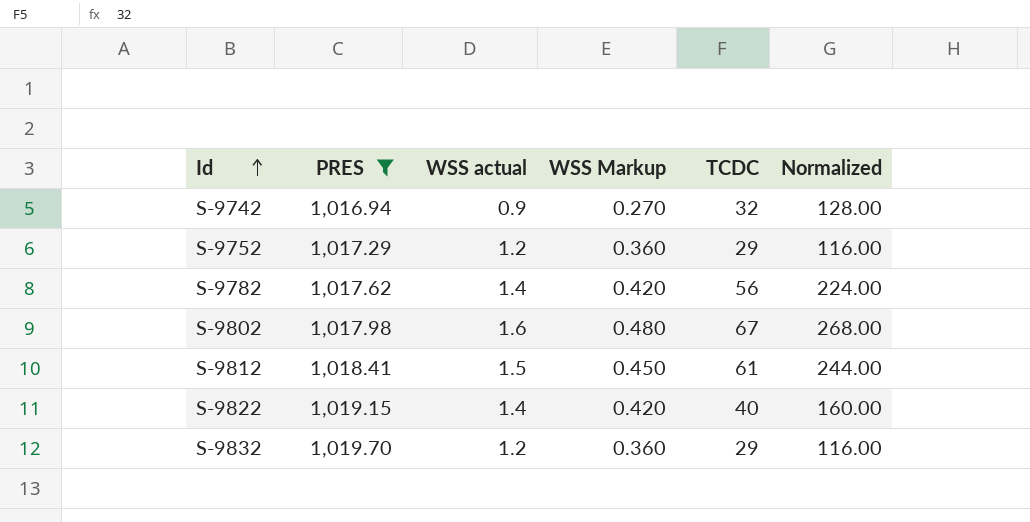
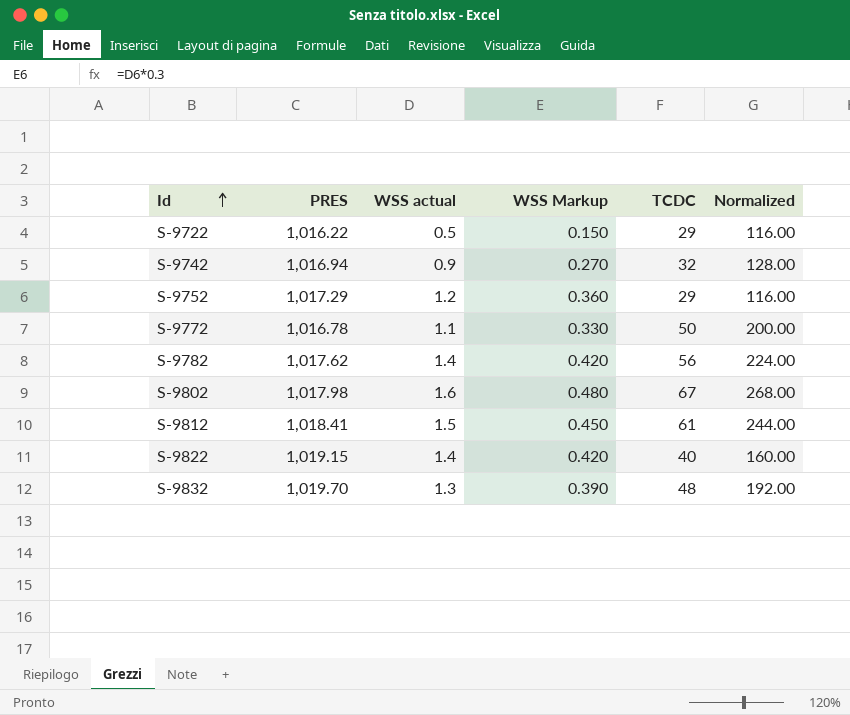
filter: PRES >= 1,016.94 -> none
S-9832 | WSS actual: 1.2 -> 1.3
S-9832 | WSS Markup: 0.360 -> 0.390
S-9832 | TCDC: 29 -> 48
S-9832 | Normalized: 116.00 -> 192.00

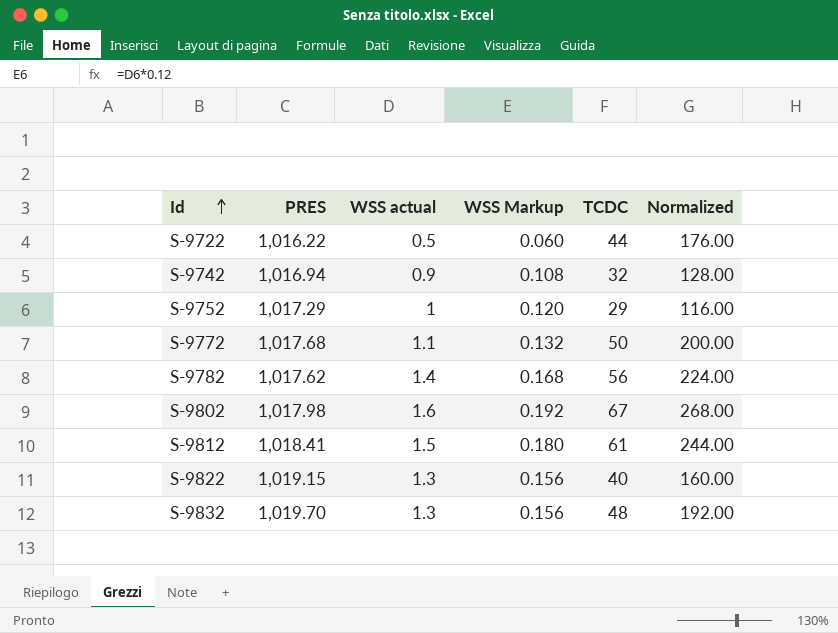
column WSS Markup | formula: [WSS actual] * 0.3 -> [WSS actual] * 0.12
S-9722 | TCDC: 29 -> 44
S-9722 | Normalized: 116.00 -> 176.00
S-9752 | WSS actual: 1.2 -> 1
S-9772 | PRES: 1,016.78 -> 1,017.68
S-9822 | WSS actual: 1.4 -> 1.3

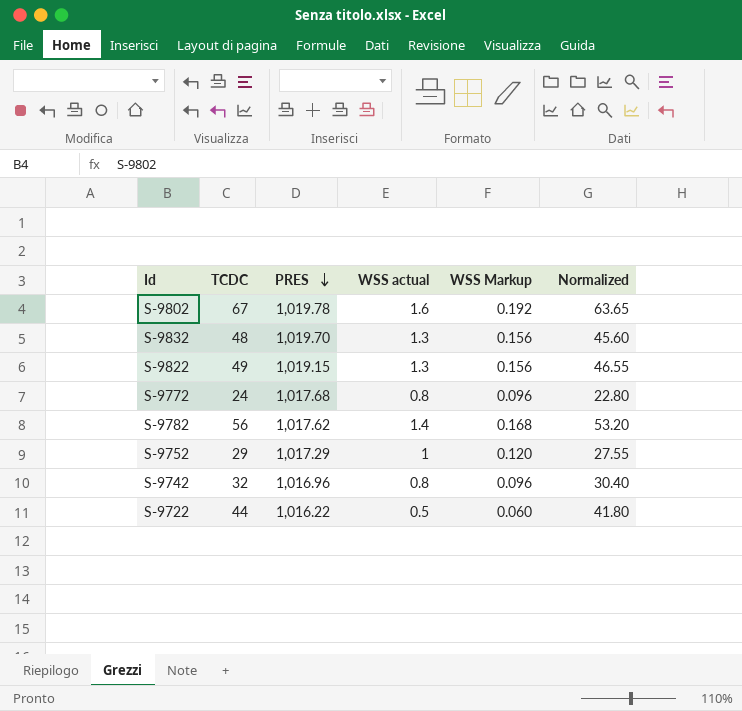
row order: Id ascending -> PRES descending
column TCDC | position: 5 -> 2
column Normalized | formula: [TCDC] * 4 -> [TCDC] * 0.95
row S-9812: 1,018.41 | 1.5 | 0.180 | 61 | 244.00 -> none
S-9802 | PRES: 1,017.98 -> 1,019.78
S-9822 | TCDC: 40 -> 49
S-9772 | TCDC: 50 -> 24
S-9772 | WSS actual: 1.1 -> 0.8
S-9772 | WSS Markup: 0.132 -> 0.096
S-9742 | PRES: 1,016.94 -> 1,016.96
S-9742 | WSS actual: 0.9 -> 0.8
S-9742 | WSS Markup: 0.108 -> 0.096

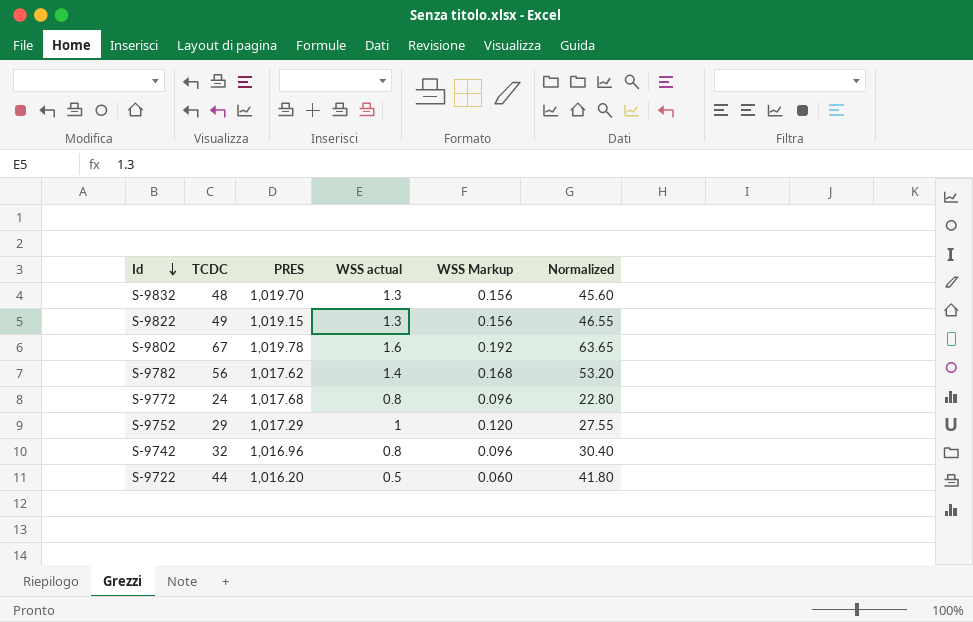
row order: PRES descending -> Id descending
S-9722 | PRES: 1,016.22 -> 1,016.20

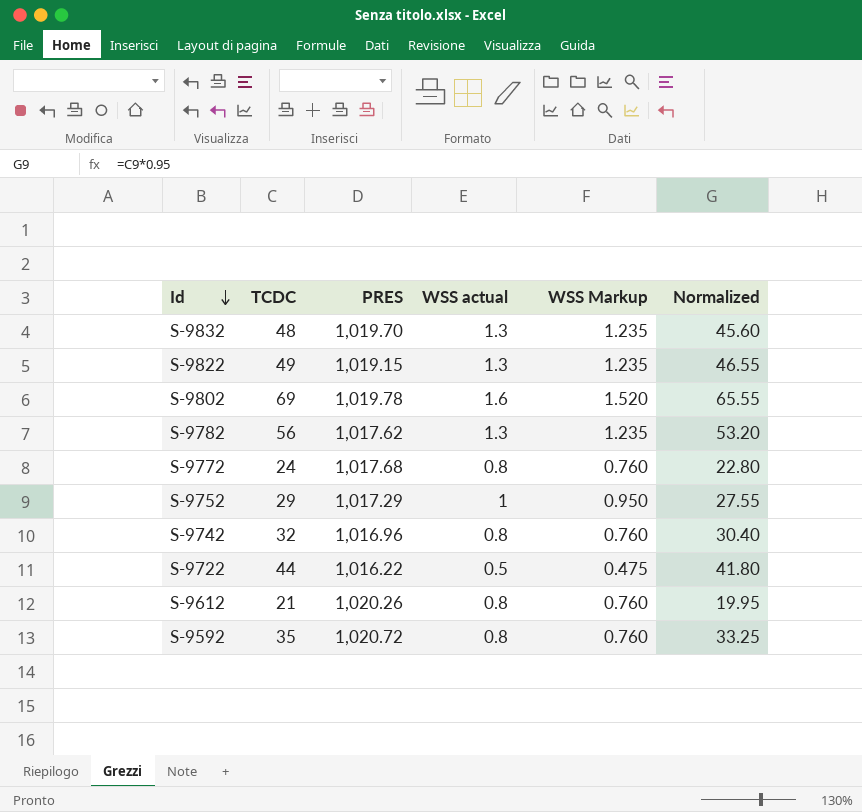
column WSS Markup | formula: [WSS actual] * 0.12 -> [WSS actual] * 0.95
S-9802 | TCDC: 67 -> 69
S-9802 | Normalized: 63.65 -> 65.55
S-9782 | WSS actual: 1.4 -> 1.3
S-9722 | PRES: 1,016.20 -> 1,016.22
row S-9612: none -> 21 | 1,020.26 | 0.8 | 0.760 | 19.95
row S-9592: none -> 35 | 1,020.72 | 0.8 | 0.760 | 33.25

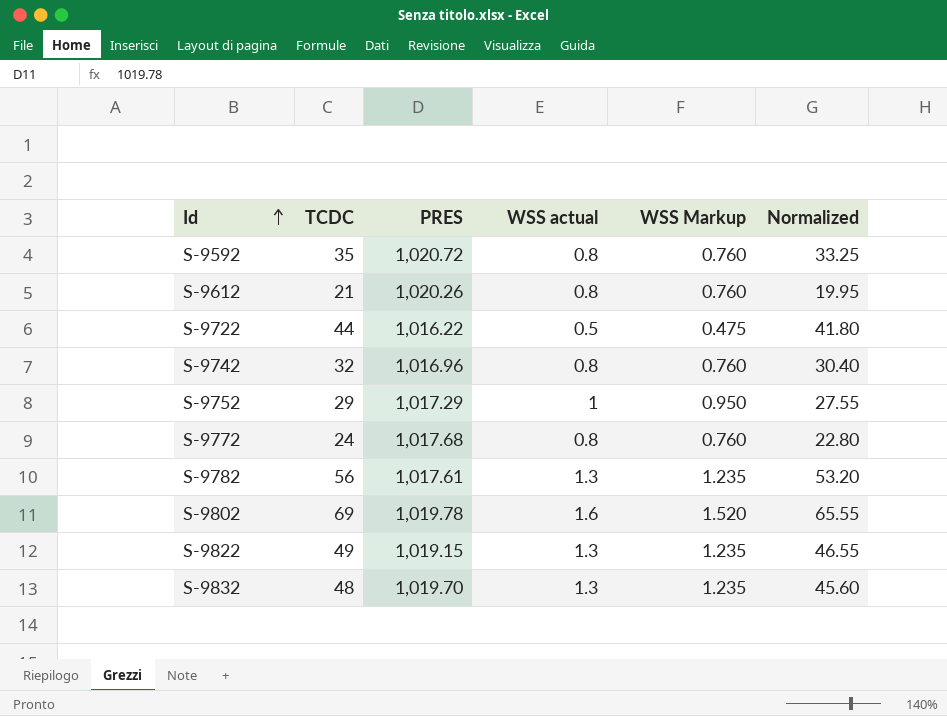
row order: Id descending -> Id ascending
S-9782 | PRES: 1,017.62 -> 1,017.61

